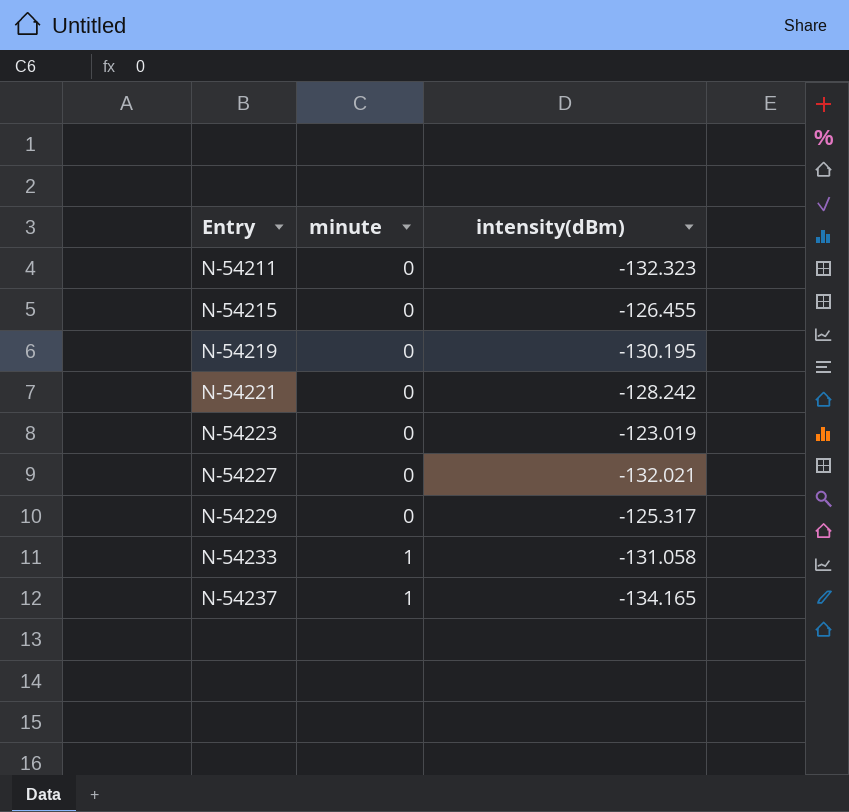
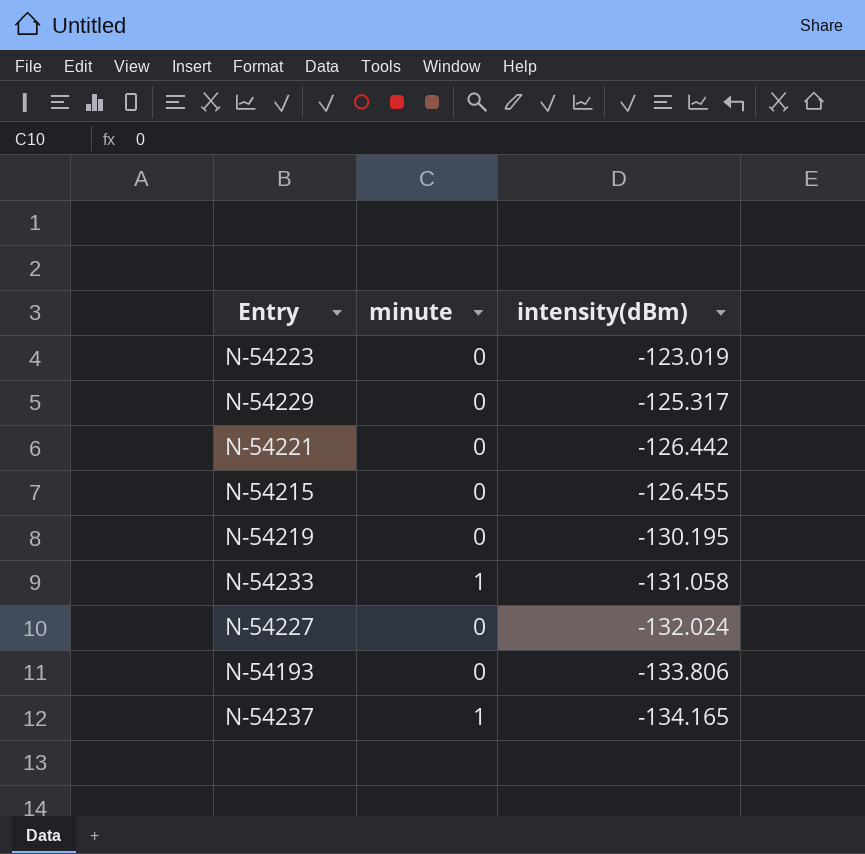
row order: Entry ascending -> intensity(dBm) descending
row N-54211: 0 | -132.323 -> none
N-54221 | intensity(dBm): -128.242 -> -126.442
N-54227 | intensity(dBm): -132.021 -> -132.024
row N-54193: none -> 0 | -133.806

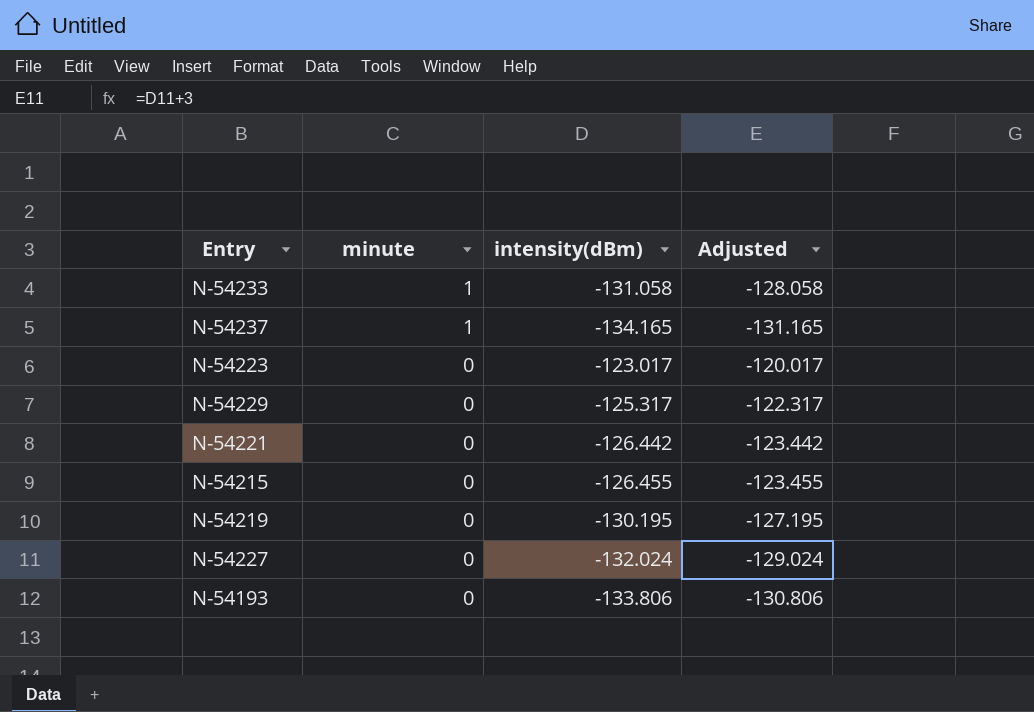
row order: intensity(dBm) descending -> minute descending
column Adjusted | formula: none -> [intensity(dBm)] + 3
N-54223 | intensity(dBm): -123.019 -> -123.017

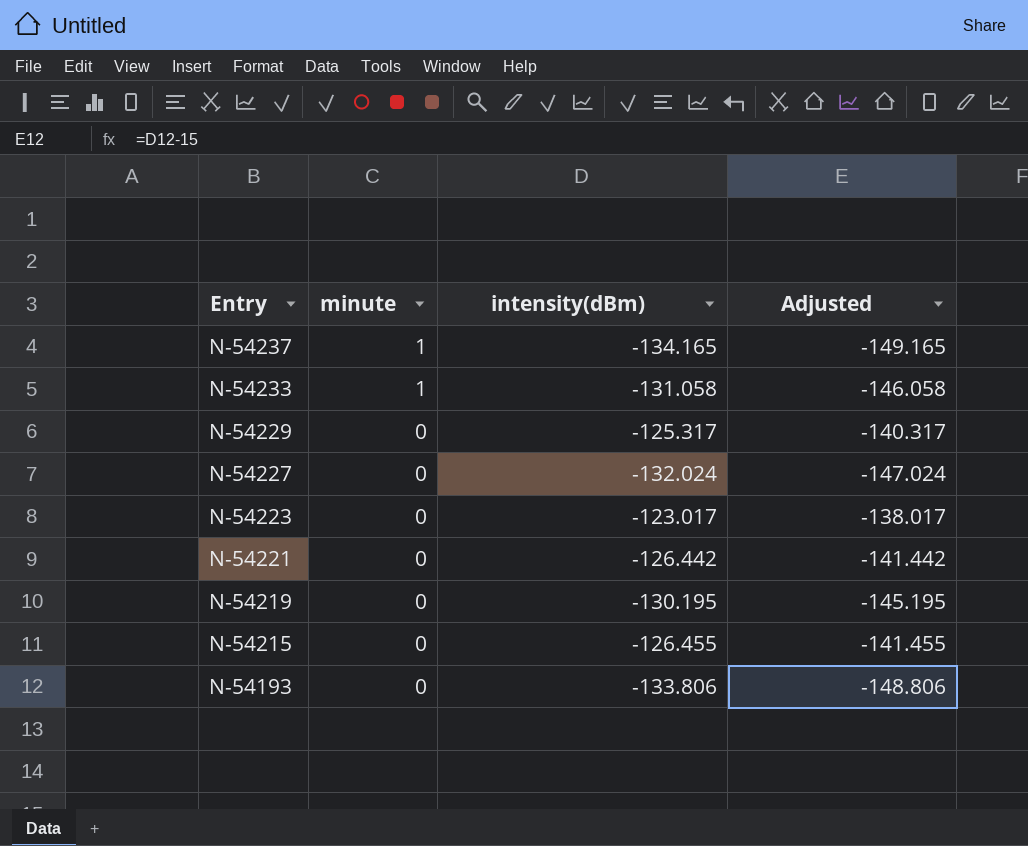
row order: minute descending -> Entry descending
column Adjusted | formula: [intensity(dBm)] + 3 -> [intensity(dBm)] - 15

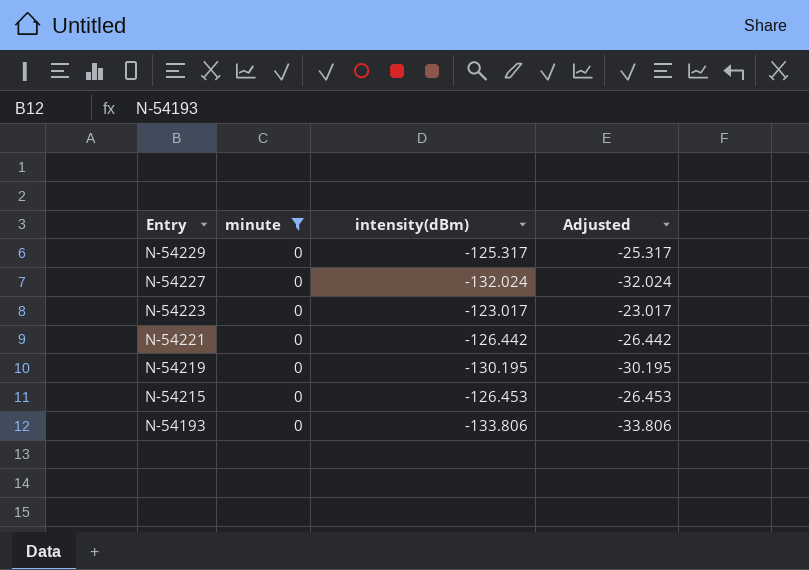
filter: none -> minute = 0
column Adjusted | formula: [intensity(dBm)] - 15 -> [intensity(dBm)] + 100
N-54215 | intensity(dBm): -126.455 -> -126.453

